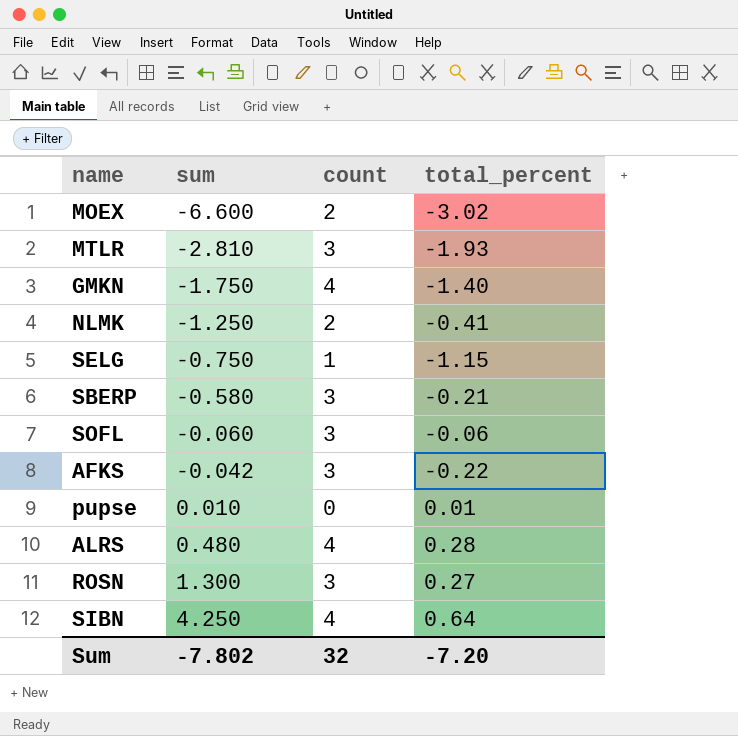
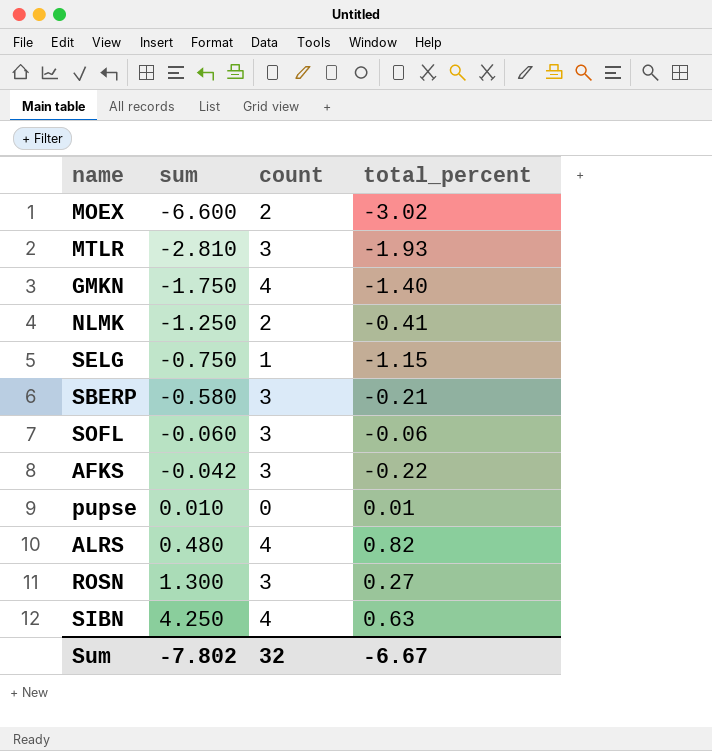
ALRS | total_percent: 0.28 -> 0.82
SIBN | total_percent: 0.64 -> 0.63
Sum | total_percent: -7.20 -> -6.67

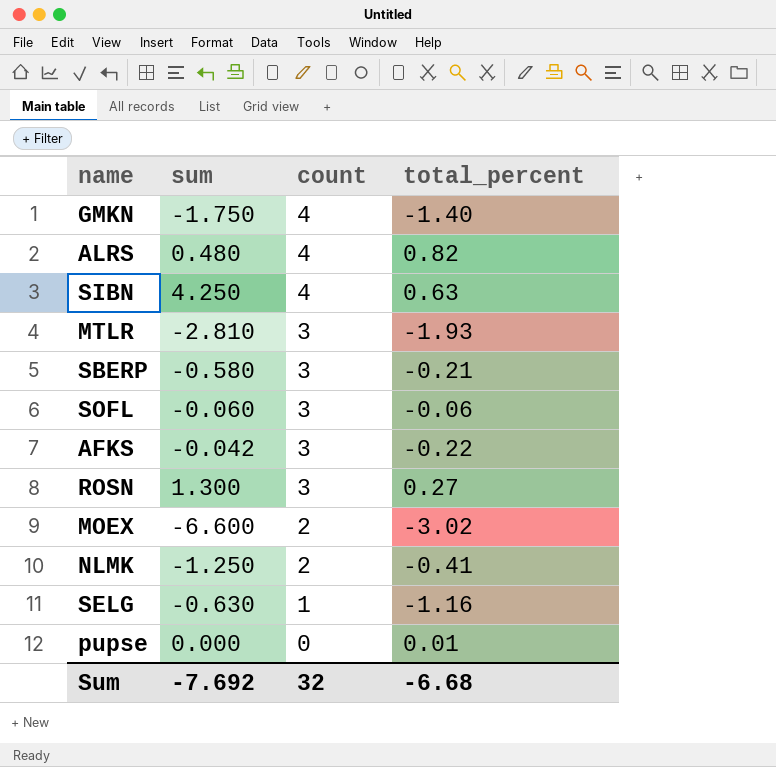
row order: sum ascending -> count descending
SELG | sum: -0.750 -> -0.630
SELG | total_percent: -1.15 -> -1.16
pupse | sum: 0.010 -> 0.000
Sum | sum: -7.802 -> -7.692
Sum | total_percent: -6.67 -> -6.68

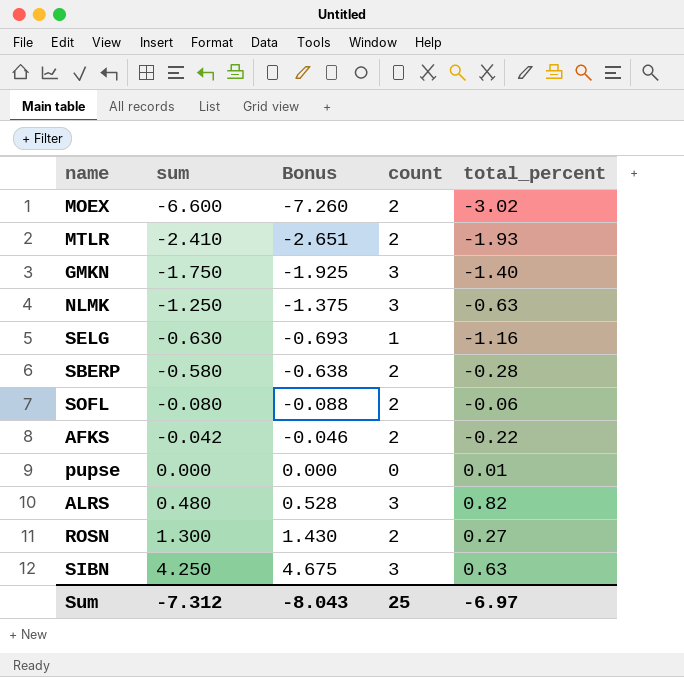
row order: count descending -> sum ascending
column Bonus | formula: none -> [sum] * 1.1
MTLR | sum: -2.810 -> -2.410
MTLR | count: 3 -> 2
GMKN | count: 4 -> 3
NLMK | count: 2 -> 3
NLMK | total_percent: -0.41 -> -0.63
SBERP | count: 3 -> 2
SBERP | total_percent: -0.21 -> -0.28
SOFL | sum: -0.060 -> -0.080
SOFL | count: 3 -> 2
AFKS | count: 3 -> 2
ALRS | count: 4 -> 3
ROSN | count: 3 -> 2
SIBN | count: 4 -> 3
Sum | sum: -7.692 -> -7.312
Sum | count: 32 -> 25
Sum | total_percent: -6.68 -> -6.97

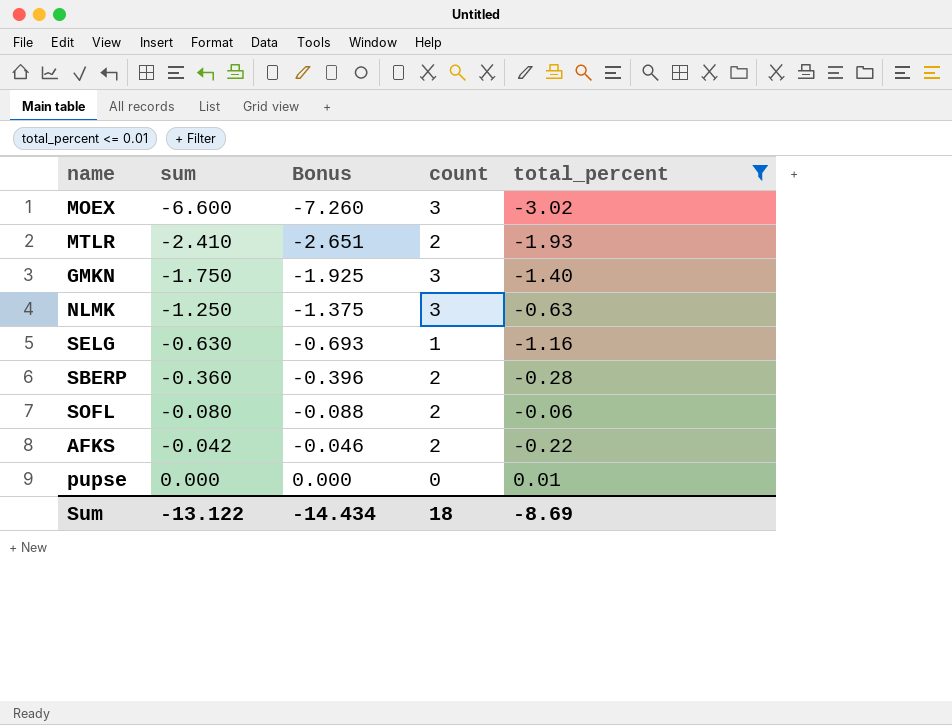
filter: none -> total_percent <= 0.01
MOEX | count: 2 -> 3
SBERP | sum: -0.580 -> -0.360
SBERP | Bonus: -0.638 -> -0.396
Sum | sum: -7.312 -> -13.122
Sum | Bonus: -8.043 -> -14.434
Sum | count: 25 -> 18
Sum | total_percent: -6.97 -> -8.69

